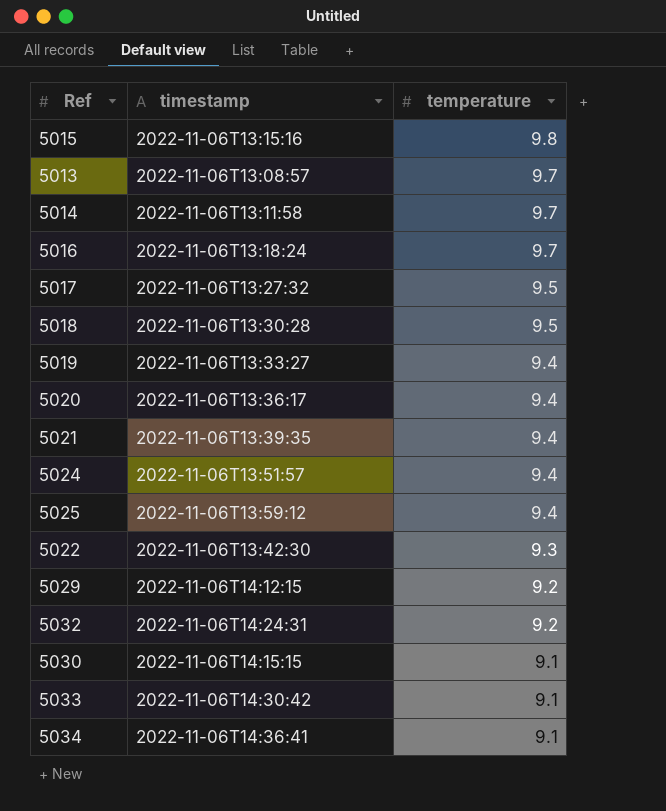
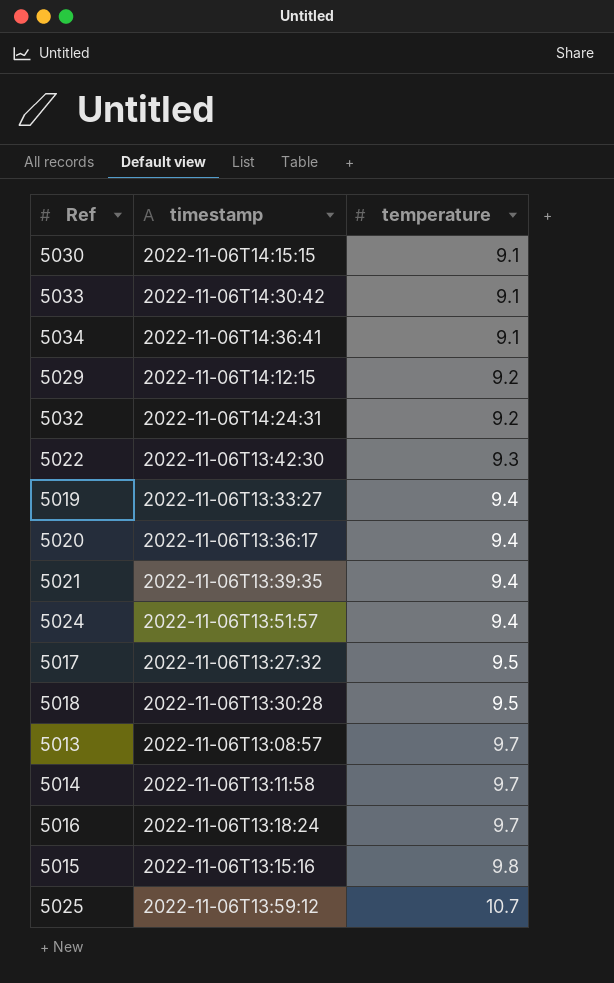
row order: temperature descending -> temperature ascending
5025 | temperature: 9.4 -> 10.7

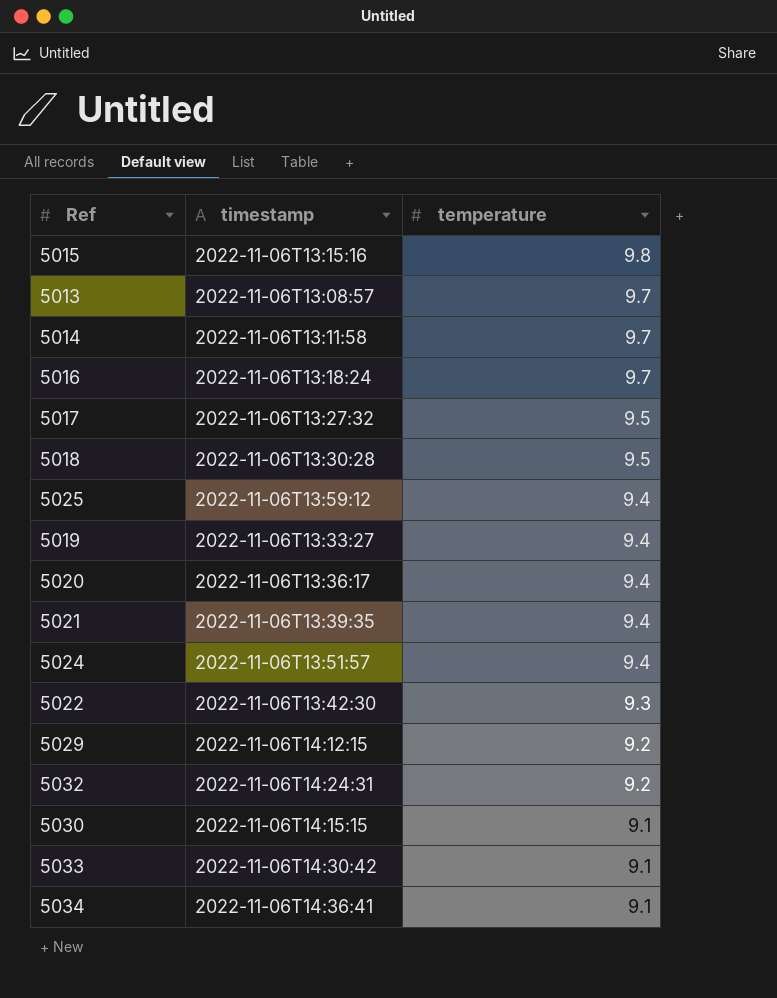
row order: temperature ascending -> temperature descending
5025 | temperature: 10.7 -> 9.4

